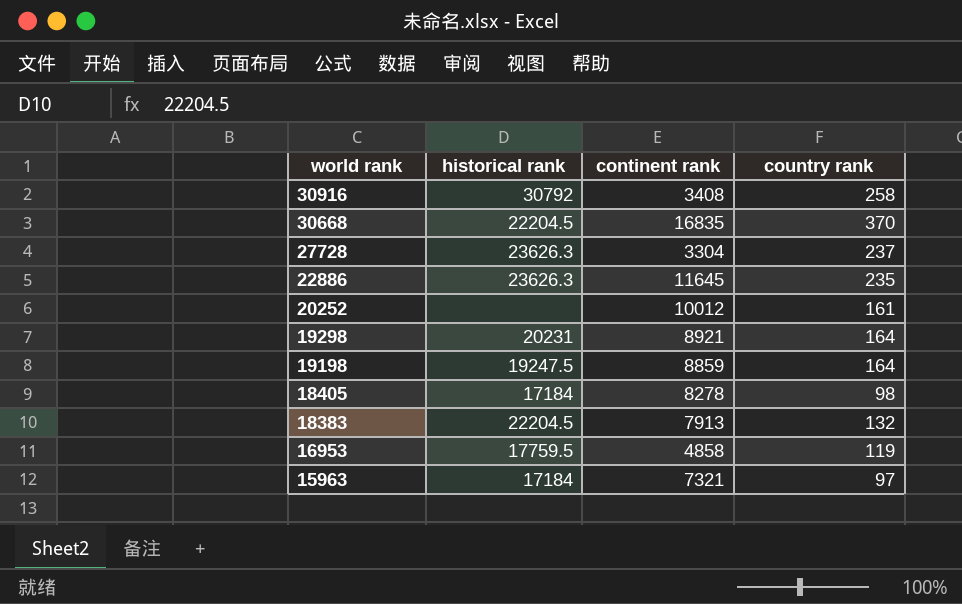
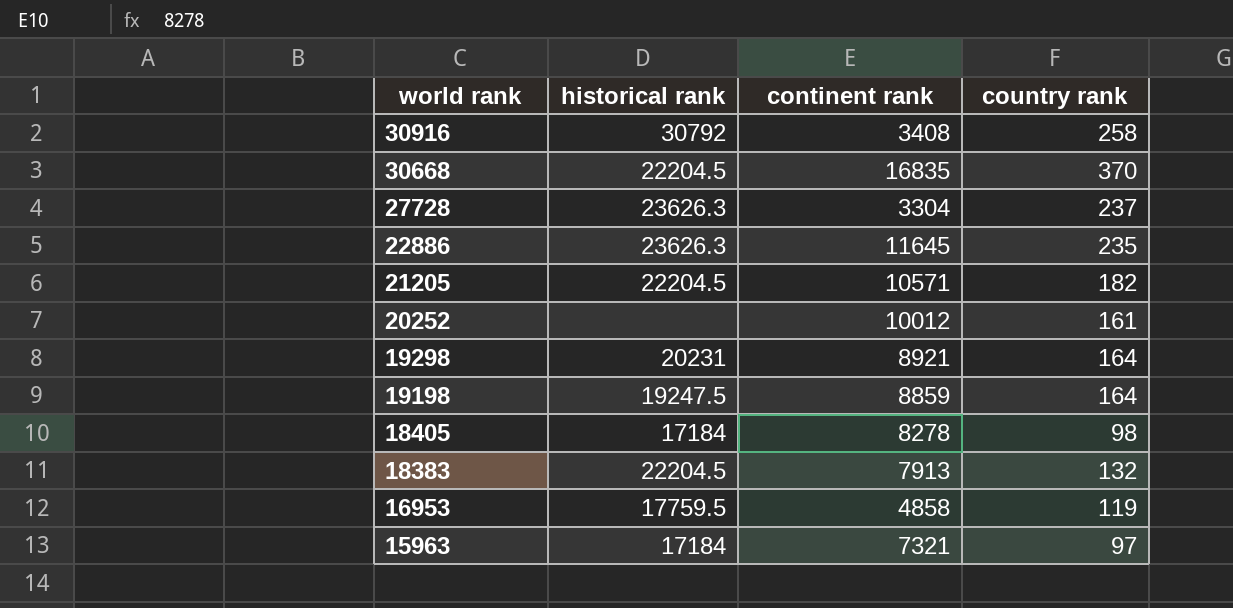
row 21205: none -> 22204.5 | 10571 | 182

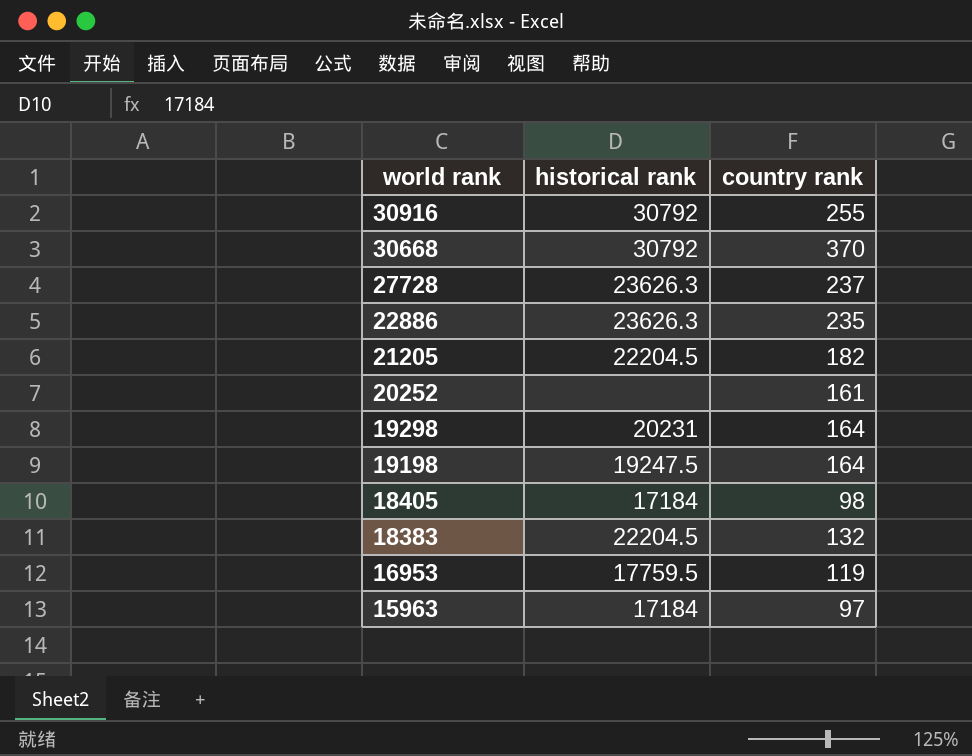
column continent rank | position: 3 -> none
30916 | country rank: 258 -> 255
30668 | historical rank: 22204.5 -> 30792

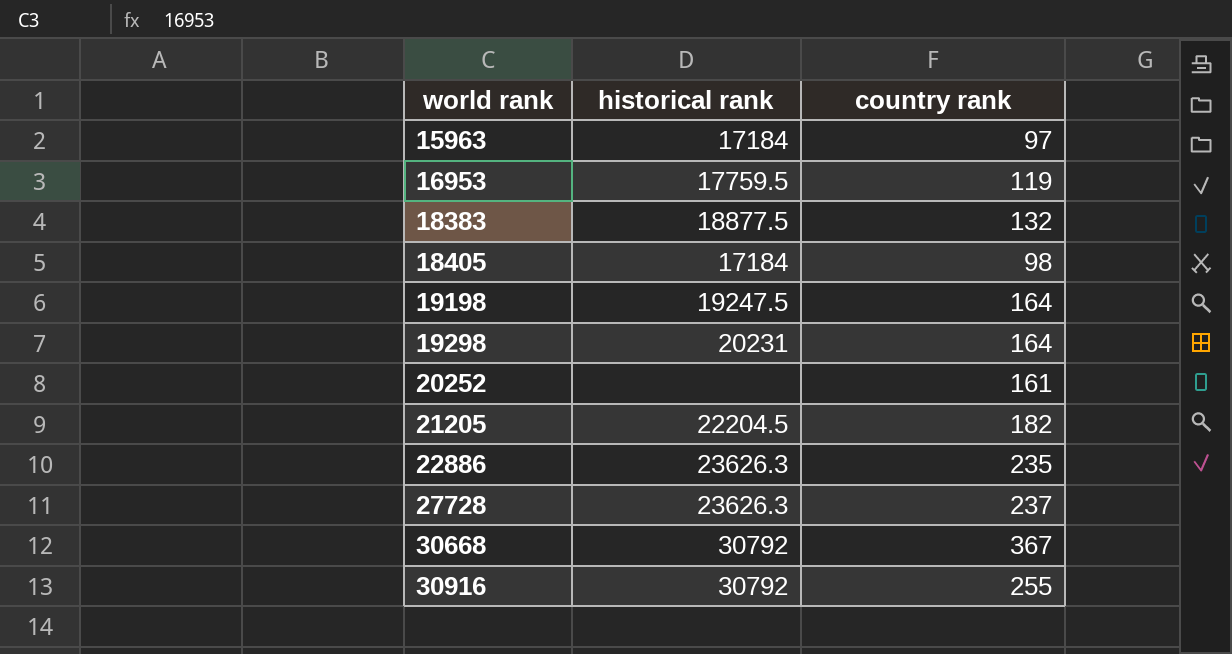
row order: world rank descending -> world rank ascending
18383 | historical rank: 22204.5 -> 18877.5
30668 | country rank: 370 -> 367

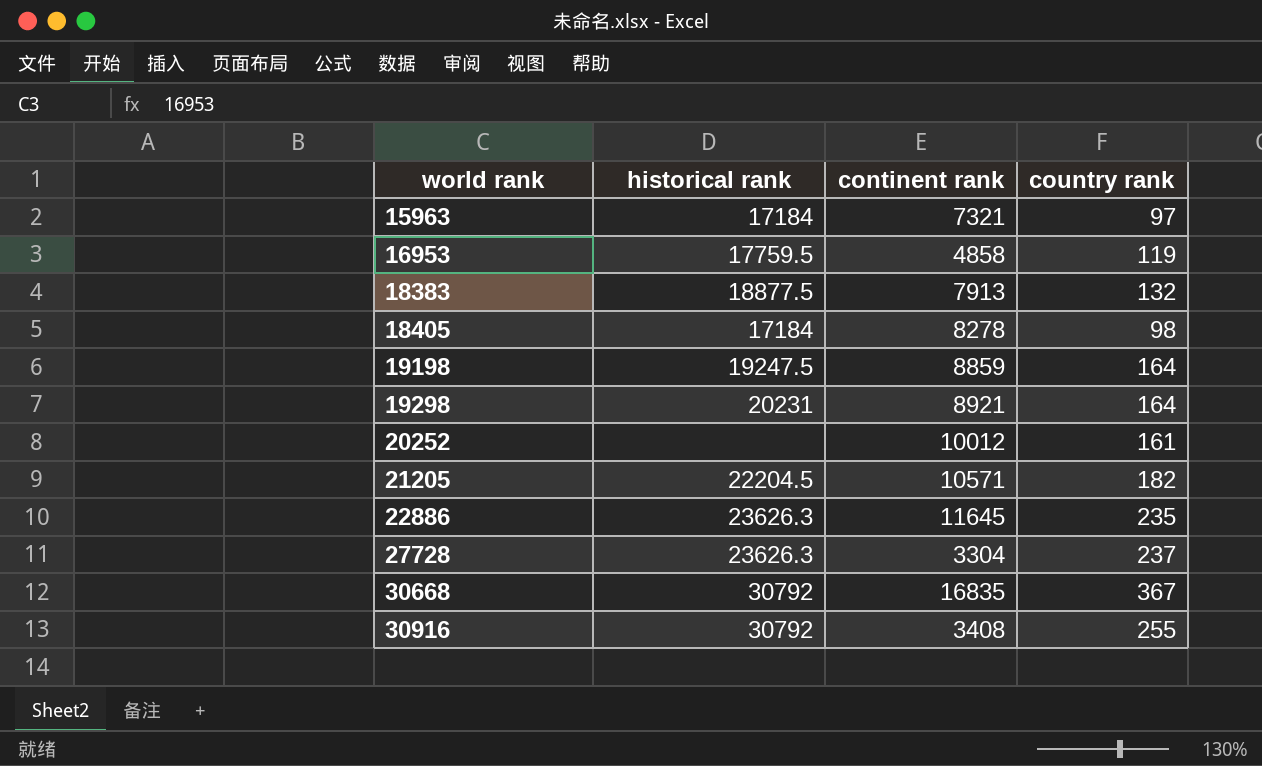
column continent rank | position: none -> 3

